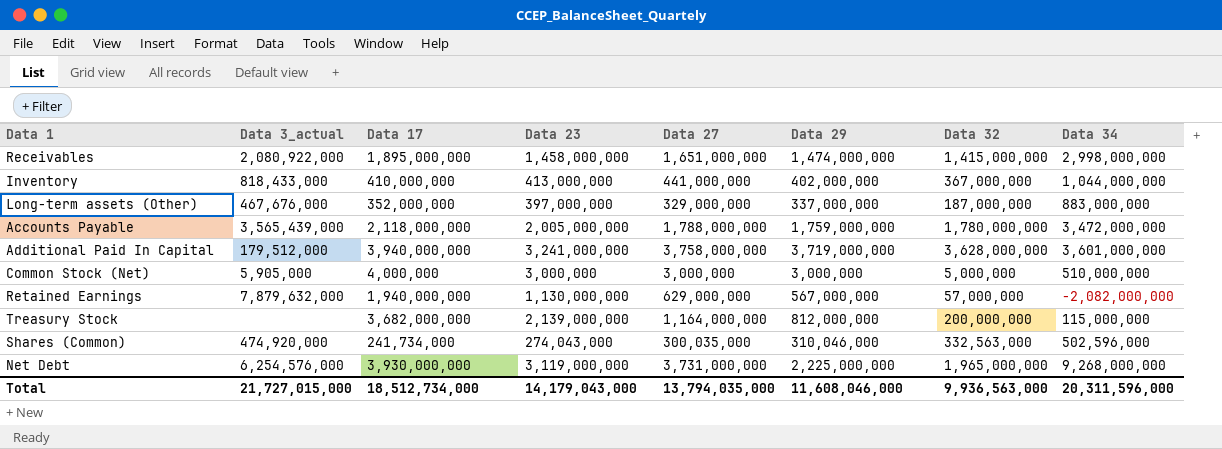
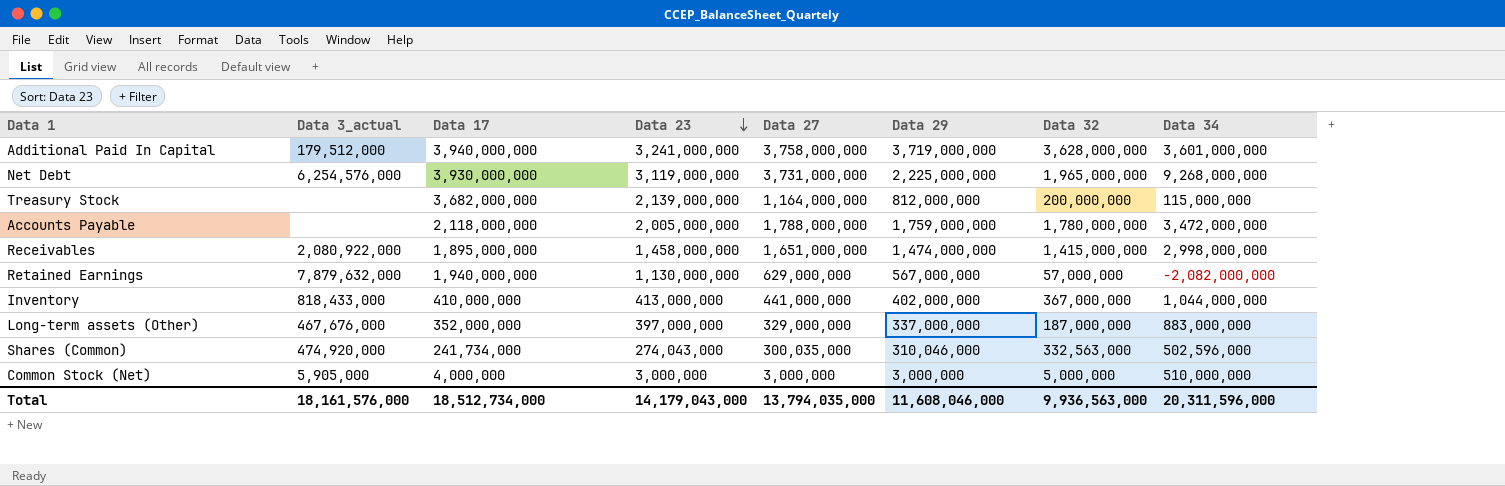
row order: none -> Data 23 descending
Accounts Payable | Data 3_actual: 3,565,439,000 -> none
Total | Data 3_actual: 21,727,015,000 -> 18,161,576,000

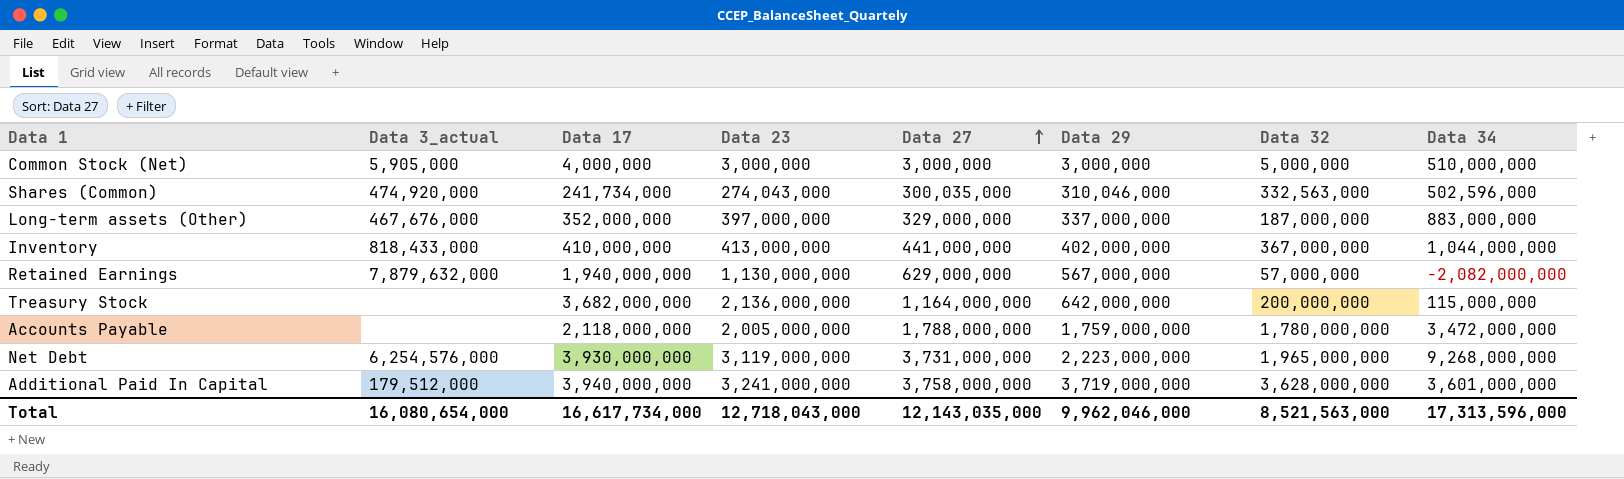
row order: Data 23 descending -> Data 27 ascending
row Receivables: 2,080,922,000 | 1,895,000,000 | 1,458,000,000 | 1,651,000,000 | 1,474,000,000 | 1,415,000,000 | 2,998,000,000 -> none
Treasury Stock | Data 23: 2,139,000,000 -> 2,136,000,000
Treasury Stock | Data 29: 812,000,000 -> 642,000,000
Net Debt | Data 29: 2,225,000,000 -> 2,223,000,000
Total | Data 3_actual: 18,161,576,000 -> 16,080,654,000
Total | Data 17: 18,512,734,000 -> 16,617,734,000
Total | Data 23: 14,179,043,000 -> 12,718,043,000
Total | Data 27: 13,794,035,000 -> 12,143,035,000
Total | Data 29: 11,608,046,000 -> 9,962,046,000
Total | Data 32: 9,936,563,000 -> 8,521,563,000
Total | Data 34: 20,311,596,000 -> 17,313,596,000

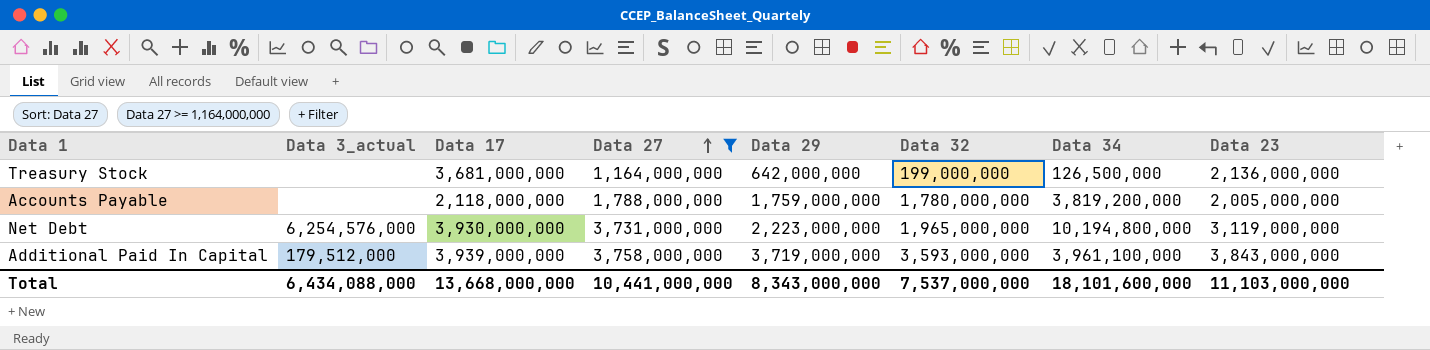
filter: none -> Data 27 >= 1,164,000,000
column Data 23 | position: 4 -> 8
Treasury Stock | Data 17: 3,682,000,000 -> 3,681,000,000
Treasury Stock | Data 32: 200,000,000 -> 199,000,000
Treasury Stock | Data 34: 115,000,000 -> 126,500,000
Accounts Payable | Data 34: 3,472,000,000 -> 3,819,200,000
Net Debt | Data 34: 9,268,000,000 -> 10,194,800,000
Additional Paid In Capital | Data 17: 3,940,000,000 -> 3,939,000,000
Additional Paid In Capital | Data 32: 3,628,000,000 -> 3,593,000,000
Additional Paid In Capital | Data 34: 3,601,000,000 -> 3,961,100,000
Additional Paid In Capital | Data 23: 3,241,000,000 -> 3,843,000,000
Total | Data 3_actual: 16,080,654,000 -> 6,434,088,000
Total | Data 17: 16,617,734,000 -> 13,668,000,000
Total | Data 27: 12,143,035,000 -> 10,441,000,000
Total | Data 29: 9,962,046,000 -> 8,343,000,000
Total | Data 32: 8,521,563,000 -> 7,537,000,000
Total | Data 34: 17,313,596,000 -> 18,101,600,000
Total | Data 23: 12,718,043,000 -> 11,103,000,000

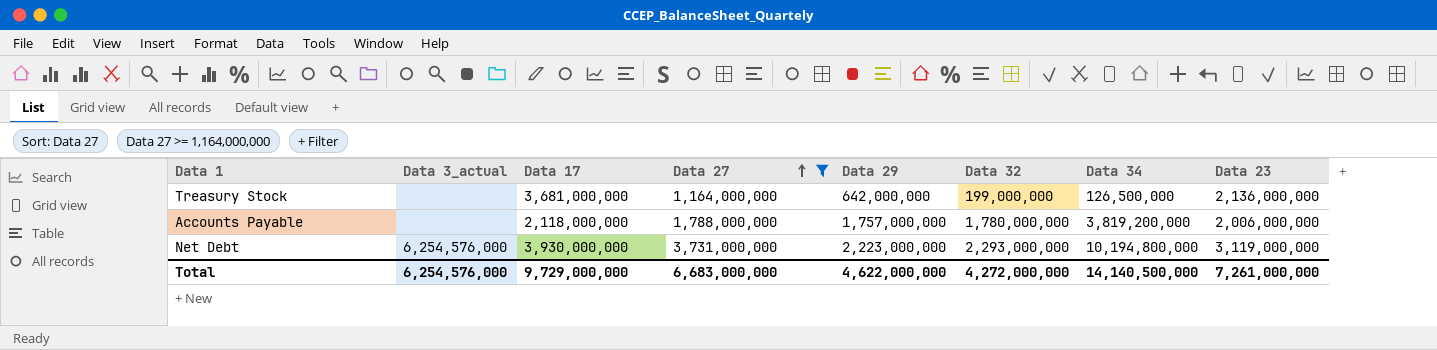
row Additional Paid In Capital: 179,512,000 | 3,939,000,000 | 3,758,000,000 | 3,719,000,000 | 3,593,000,000 | 3,961,100,000 | 3,843,000,000 -> none
Accounts Payable | Data 29: 1,759,000,000 -> 1,757,000,000
Accounts Payable | Data 23: 2,005,000,000 -> 2,006,000,000
Net Debt | Data 32: 1,965,000,000 -> 2,293,000,000
Total | Data 3_actual: 6,434,088,000 -> 6,254,576,000
Total | Data 17: 13,668,000,000 -> 9,729,000,000
Total | Data 27: 10,441,000,000 -> 6,683,000,000
Total | Data 29: 8,343,000,000 -> 4,622,000,000
Total | Data 32: 7,537,000,000 -> 4,272,000,000
Total | Data 34: 18,101,600,000 -> 14,140,500,000
Total | Data 23: 11,103,000,000 -> 7,261,000,000

